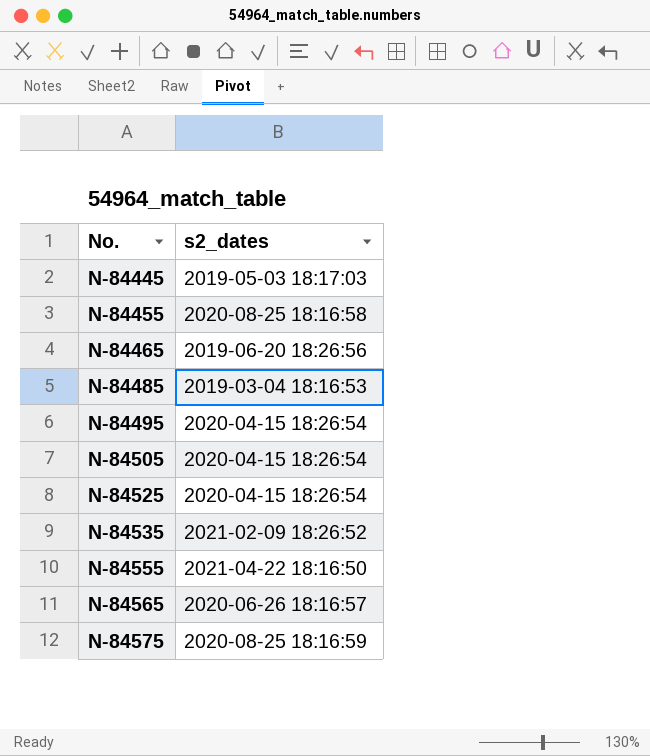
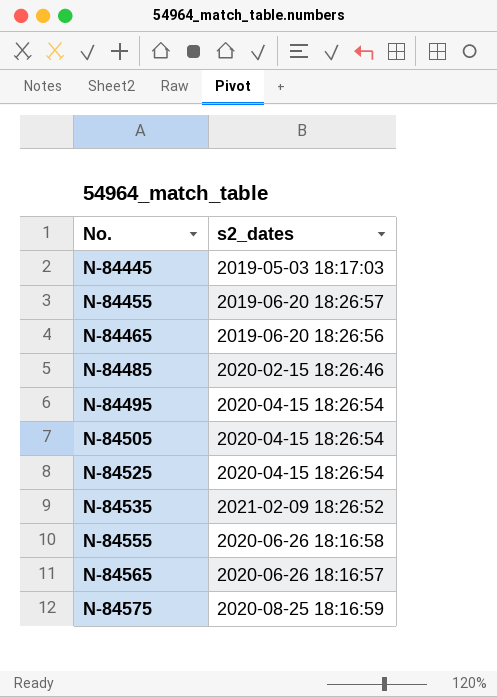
N-84455 | s2_dates: 2020-08-25 18:16:58 -> 2019-06-20 18:26:57
N-84485 | s2_dates: 2019-03-04 18:16:53 -> 2020-02-15 18:26:46
N-84555 | s2_dates: 2021-04-22 18:16:50 -> 2020-06-26 18:16:58

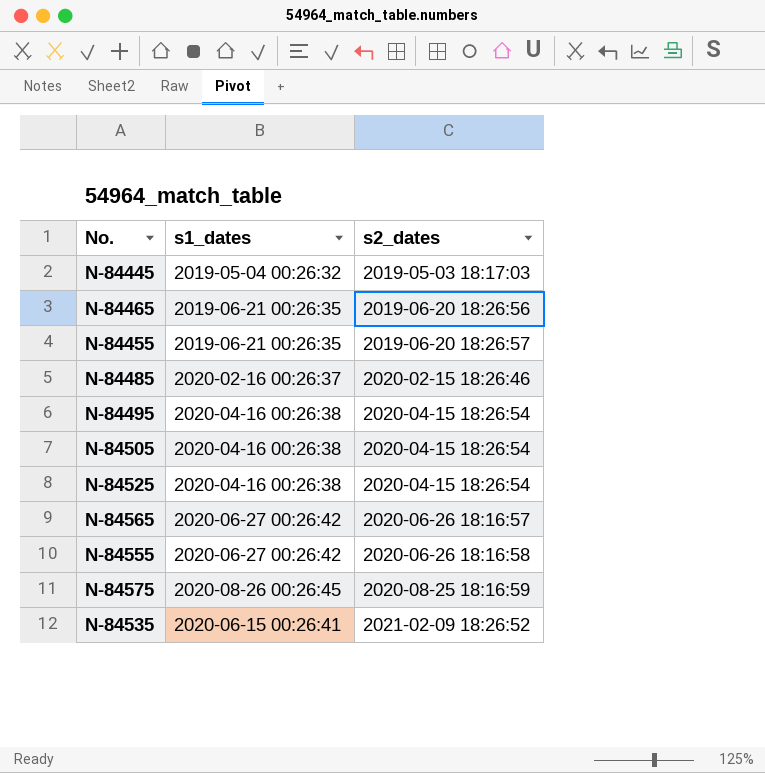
row order: No. ascending -> s2_dates ascending
column s1_dates | position: none -> 2

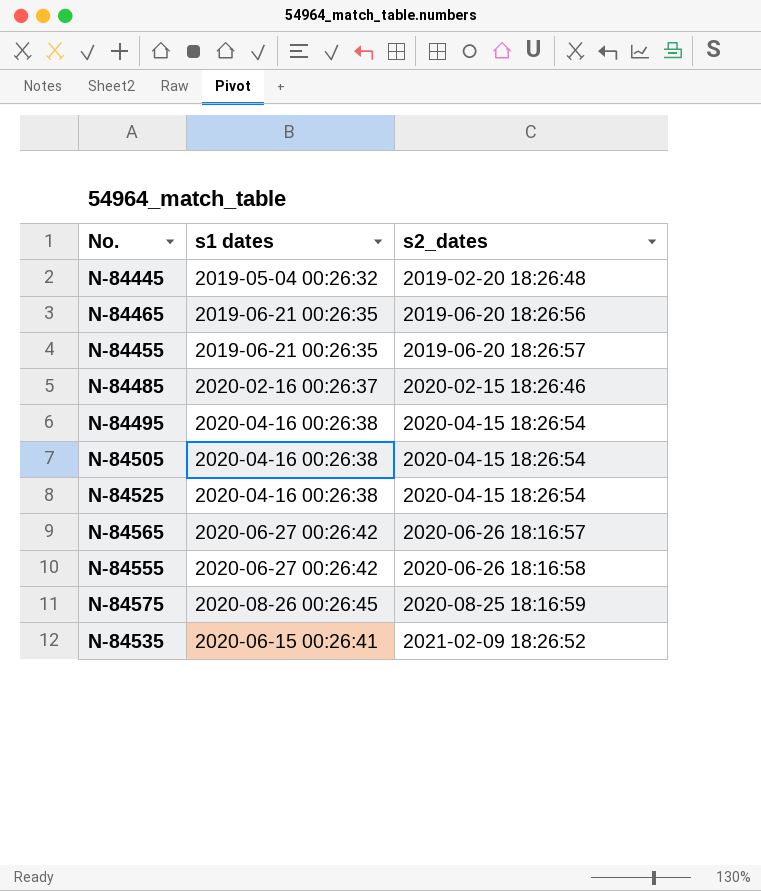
column name: s1_dates -> s1 dates
N-84445 | s2_dates: 2019-05-03 18:17:03 -> 2019-02-20 18:26:48

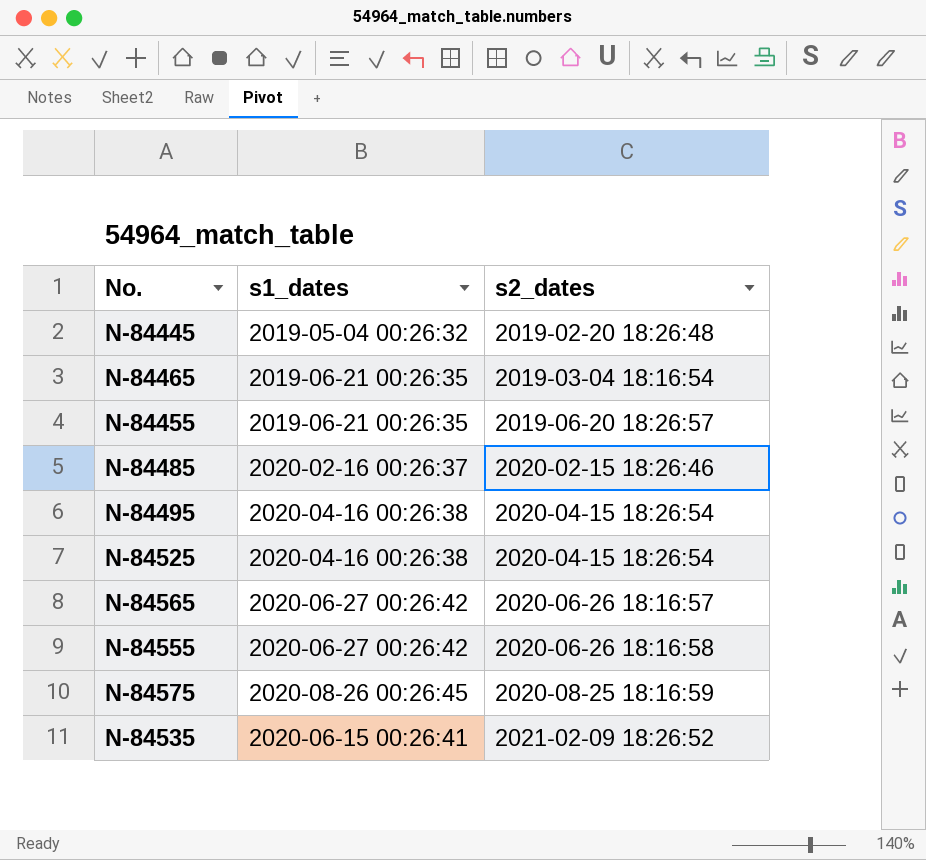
column name: s1 dates -> s1_dates
row N-84505: 2020-04-16 00:26:38 | 2020-04-15 18:26:54 -> none
N-84465 | s2_dates: 2019-06-20 18:26:56 -> 2019-03-04 18:16:54

